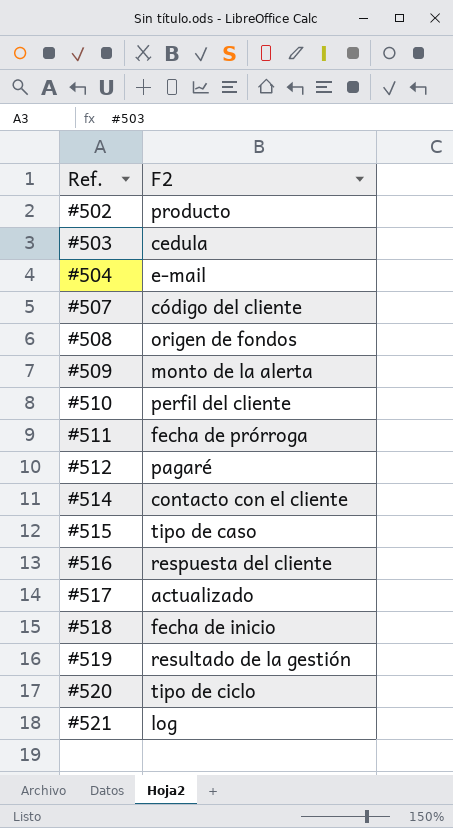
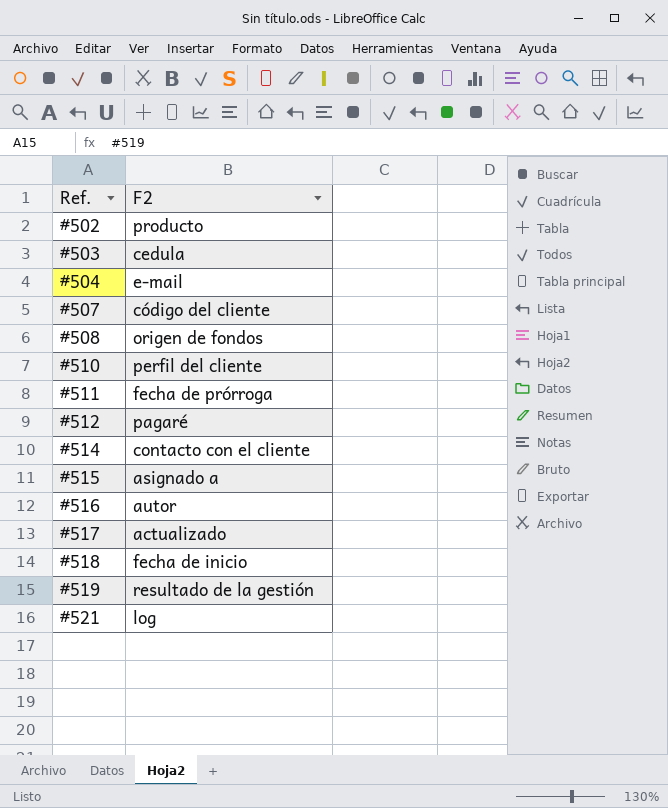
row #509: monto de la alerta -> none
row #520: tipo de ciclo -> none
#515 | F2: tipo de caso -> asignado a
#516 | F2: respuesta del cliente -> autor

